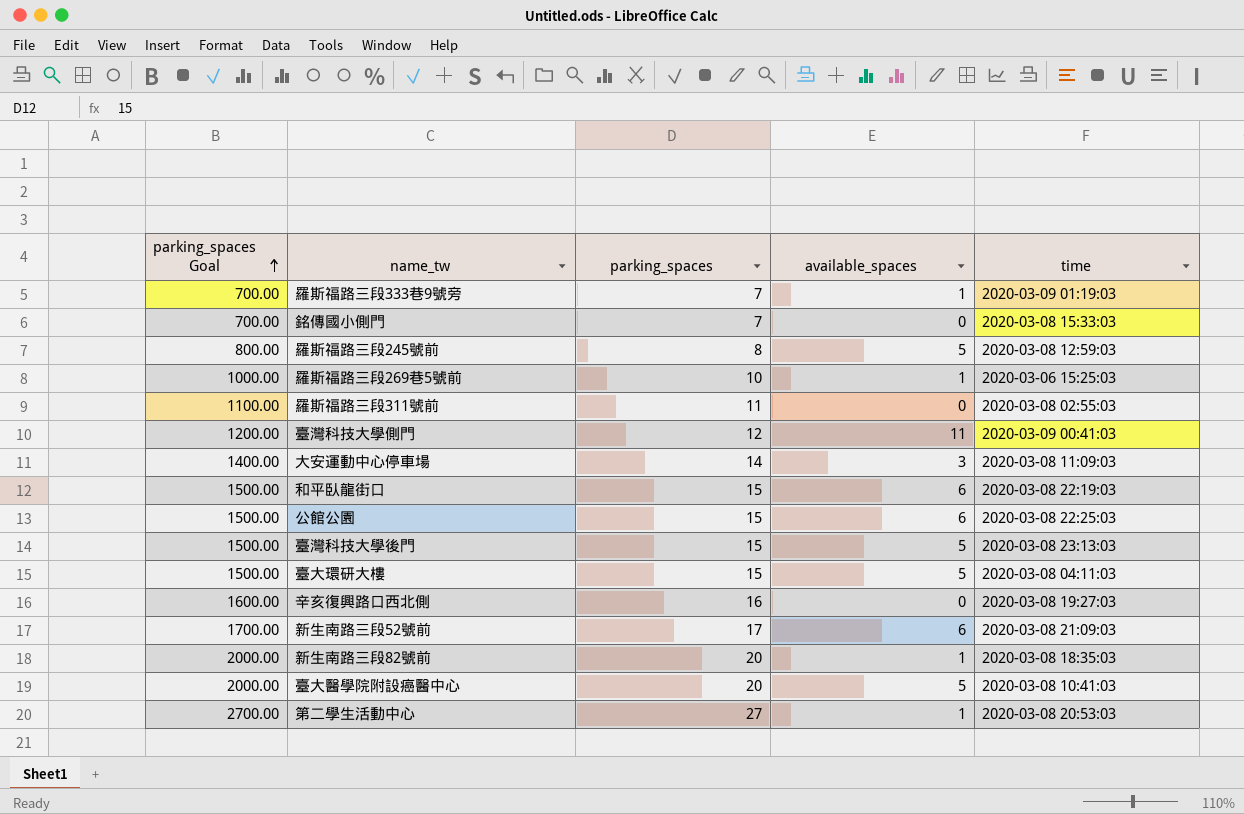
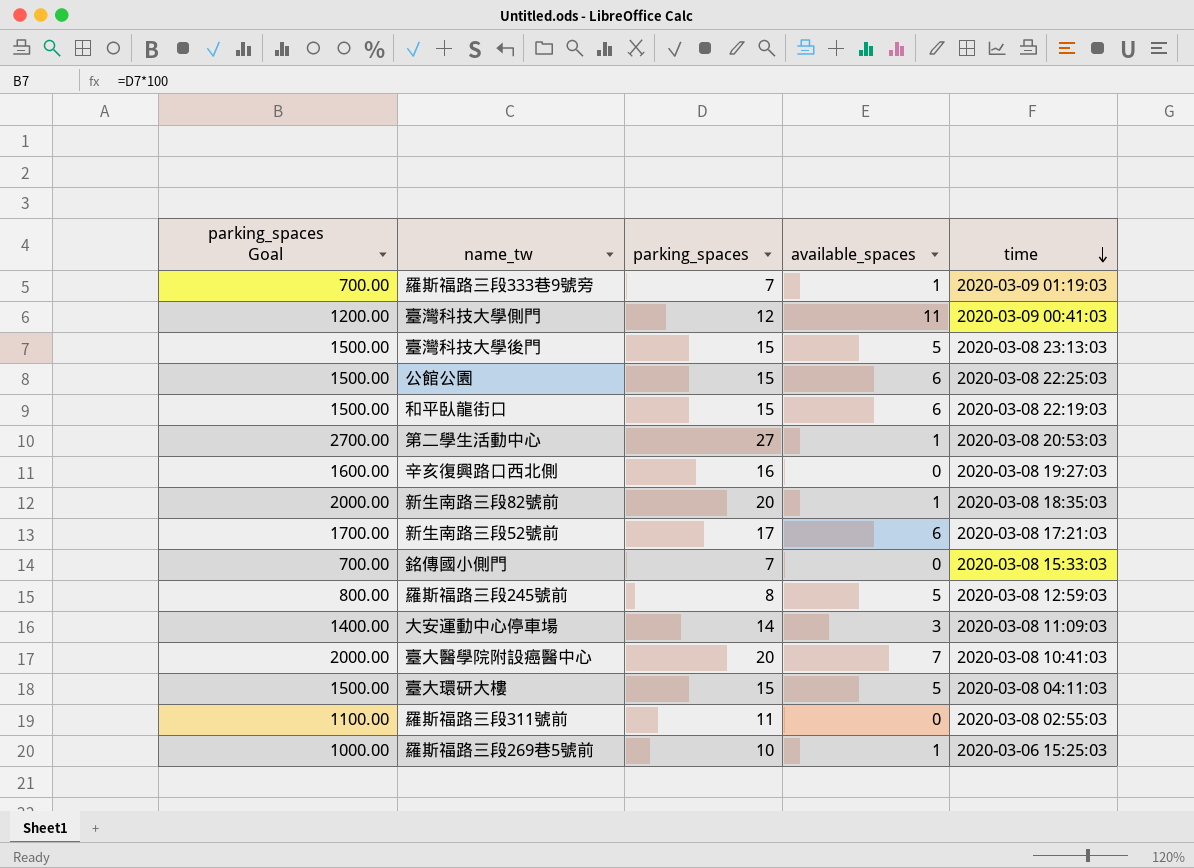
row order: parking_spaces Goal ascending -> time descending
新生南路三段52號前 | time: 2020-03-08 21:09:03 -> 2020-03-08 17:21:03
臺大醫學院附設癌醫中心 | available_spaces: 5 -> 7

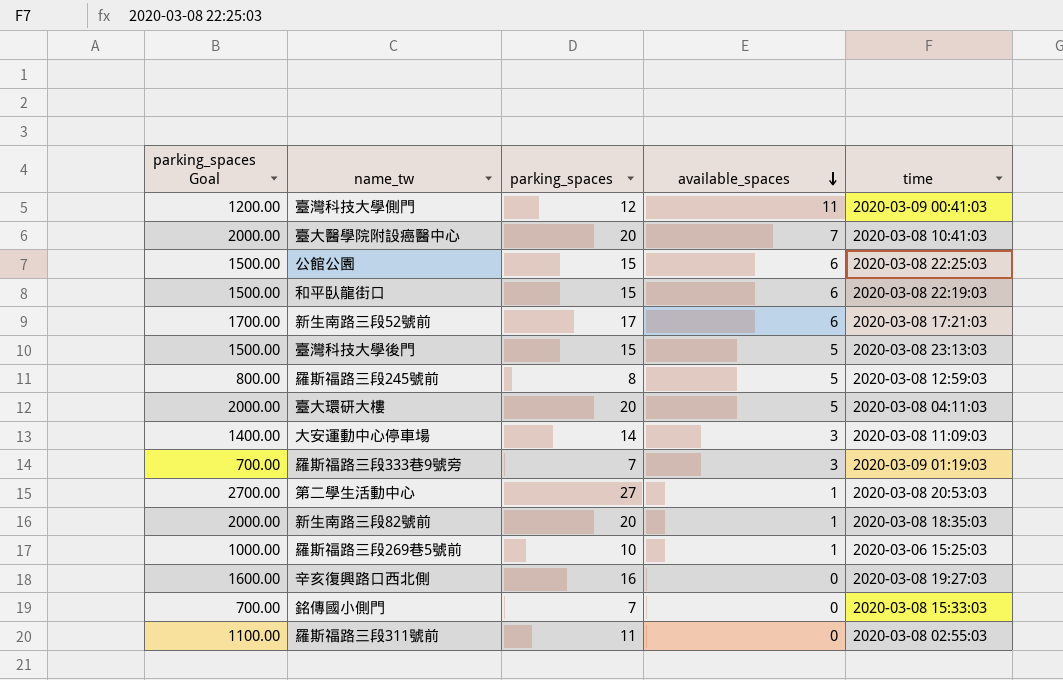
row order: time descending -> available_spaces descending
臺大環研大樓 | parking_spaces Goal: 1500.00 -> 2000.00
臺大環研大樓 | parking_spaces: 15 -> 20
羅斯福路三段333巷9號旁 | available_spaces: 1 -> 3

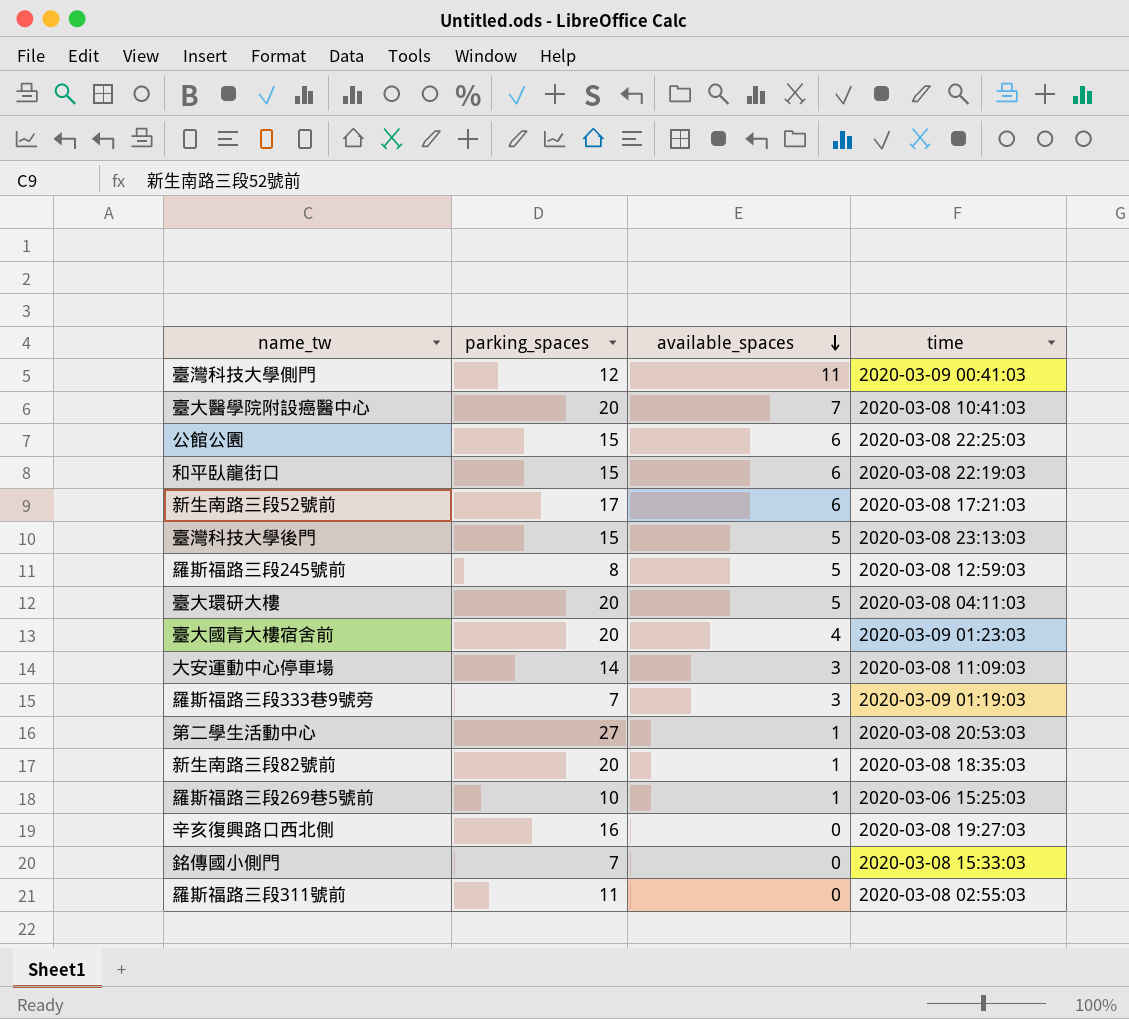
column parking_spaces Goal | formula: [parking_spaces] * 100 -> none
row 臺大國青大樓宿舍前: none -> 20 | 4 | 2020-03-09 01:23:03

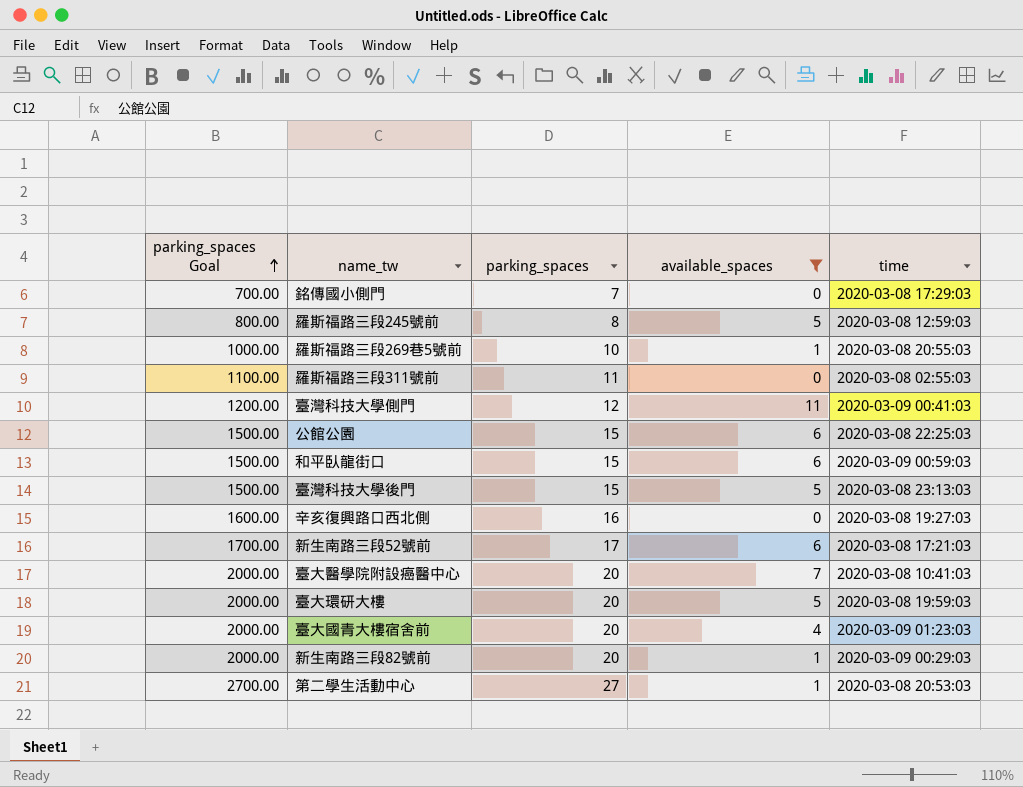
filter: none -> available_spaces != 3
row order: available_spaces descending -> parking_spaces Goal ascending
column parking_spaces Goal | formula: none -> [parking_spaces] * 100
銘傳國小側門 | time: 2020-03-08 15:33:03 -> 2020-03-08 17:29:03
羅斯福路三段269巷5號前 | time: 2020-03-06 15:25:03 -> 2020-03-08 20:55:03
和平臥龍街口 | time: 2020-03-08 22:19:03 -> 2020-03-09 00:59:03
臺大環研大樓 | time: 2020-03-08 04:11:03 -> 2020-03-08 19:59:03
新生南路三段82號前 | time: 2020-03-08 18:35:03 -> 2020-03-09 00:29:03

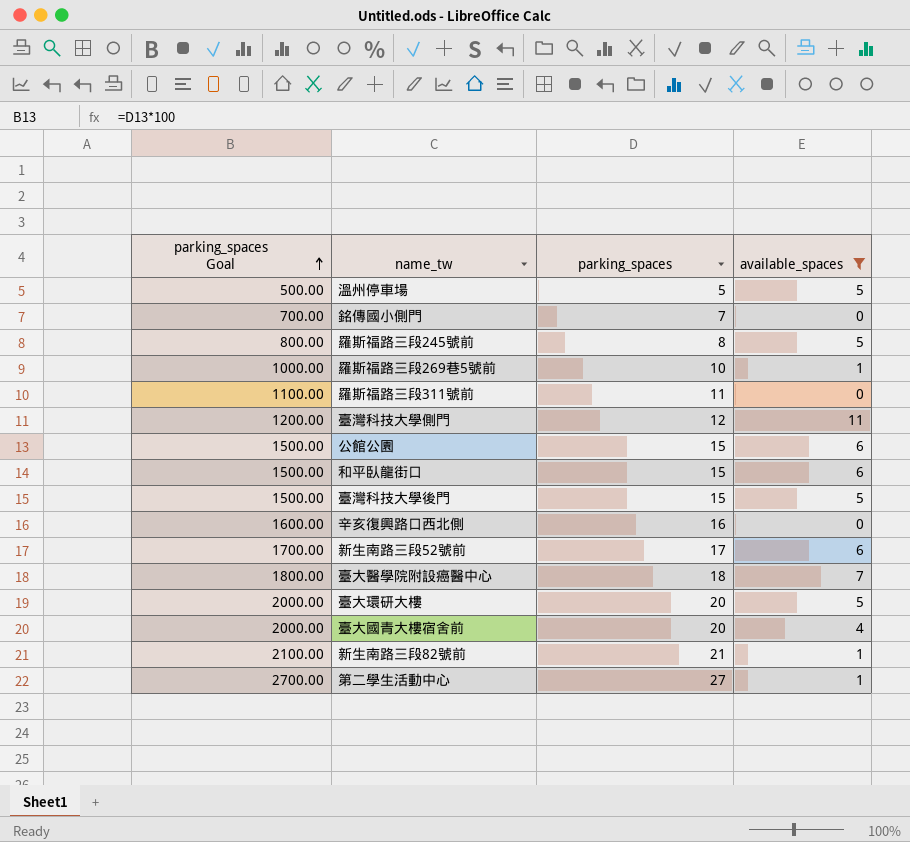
column time | position: 5 -> none
row 溫州停車場: none -> 500.00 | 5 | 5
臺大醫學院附設癌醫中心 | parking_spaces Goal: 2000.00 -> 1800.00
臺大醫學院附設癌醫中心 | parking_spaces: 20 -> 18
新生南路三段82號前 | parking_spaces Goal: 2000.00 -> 2100.00
新生南路三段82號前 | parking_spaces: 20 -> 21

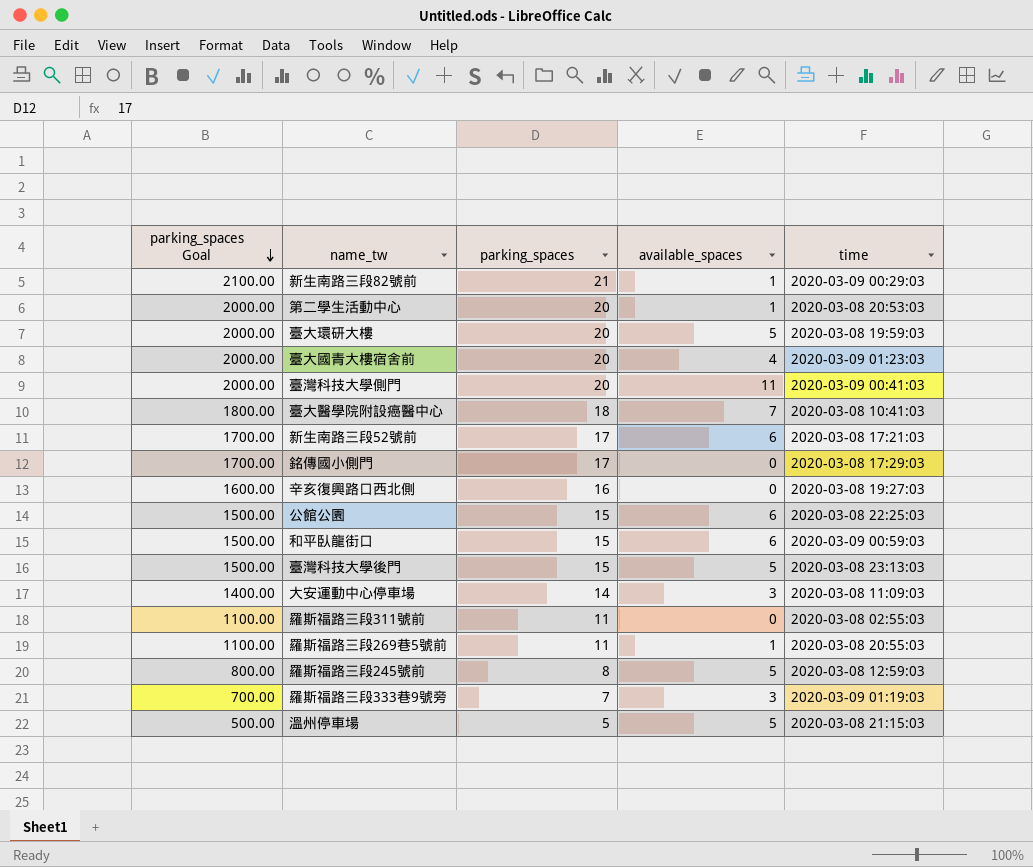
filter: available_spaces != 3 -> none
row order: parking_spaces Goal ascending -> parking_spaces Goal descending
column time | position: none -> 5
第二學生活動中心 | parking_spaces Goal: 2700.00 -> 2000.00
第二學生活動中心 | parking_spaces: 27 -> 20
臺灣科技大學側門 | parking_spaces Goal: 1200.00 -> 2000.00
臺灣科技大學側門 | parking_spaces: 12 -> 20
銘傳國小側門 | parking_spaces Goal: 700.00 -> 1700.00
銘傳國小側門 | parking_spaces: 7 -> 17
羅斯福路三段269巷5號前 | parking_spaces Goal: 1000.00 -> 1100.00
羅斯福路三段269巷5號前 | parking_spaces: 10 -> 11

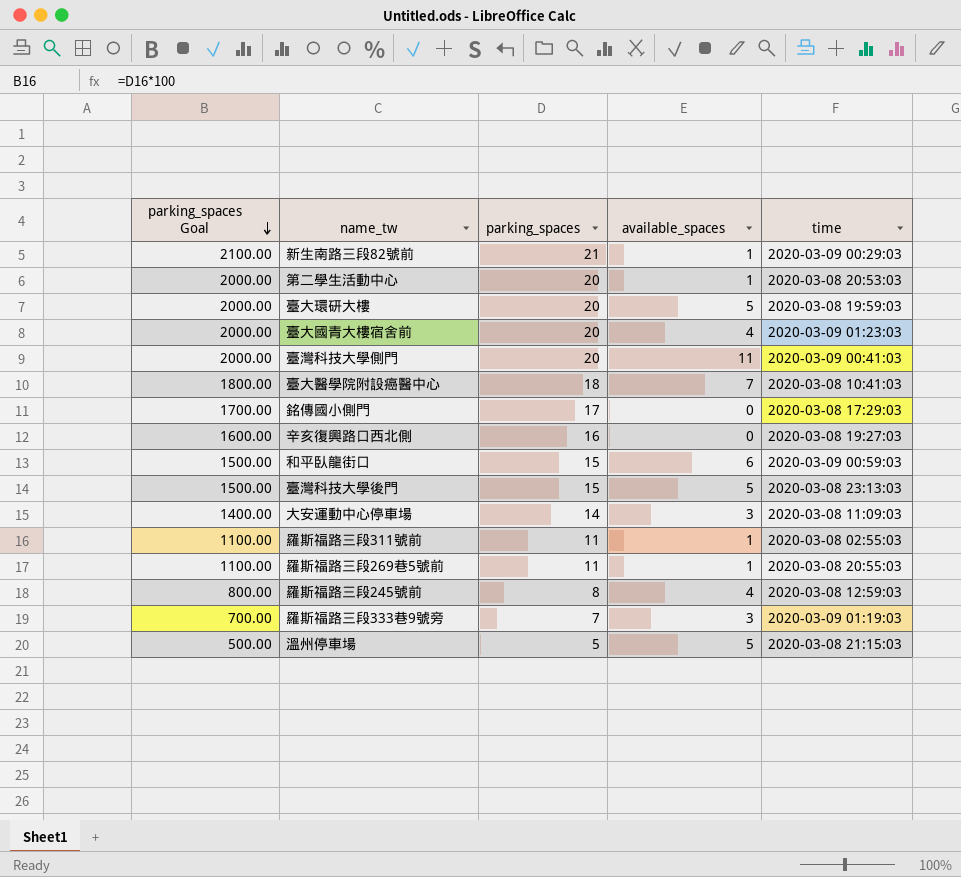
row 新生南路三段52號前: 1700.00 | 17 | 6 | 2020-03-08 17:21:03 -> none
row 公館公園: 1500.00 | 15 | 6 | 2020-03-08 22:25:03 -> none
羅斯福路三段311號前 | available_spaces: 0 -> 1
羅斯福路三段245號前 | available_spaces: 5 -> 4

